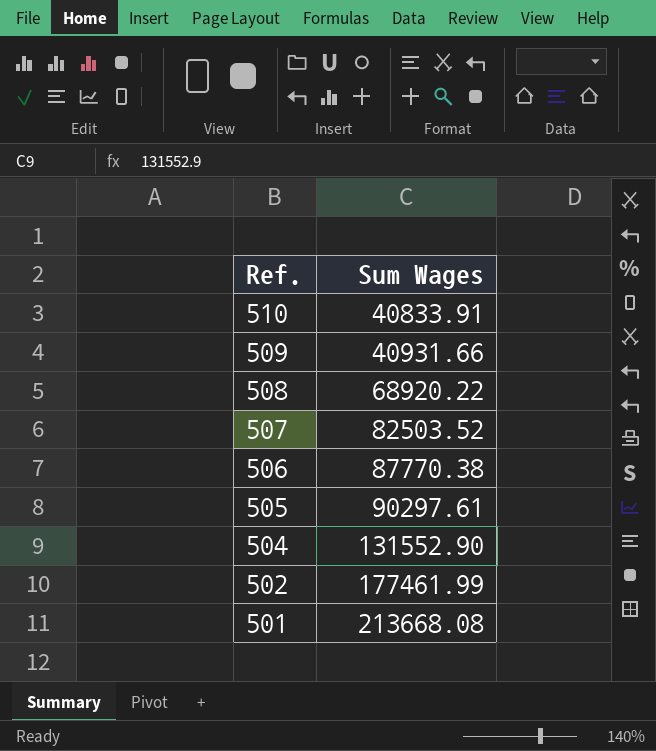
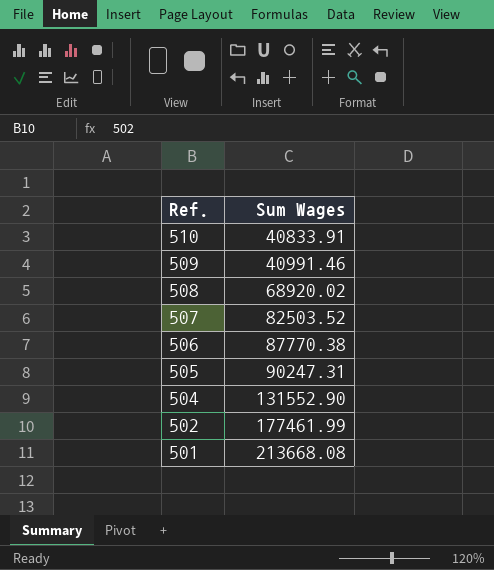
509 | Sum Wages: 40931.66 -> 40991.46
508 | Sum Wages: 68920.22 -> 68920.02
505 | Sum Wages: 90297.61 -> 90247.31

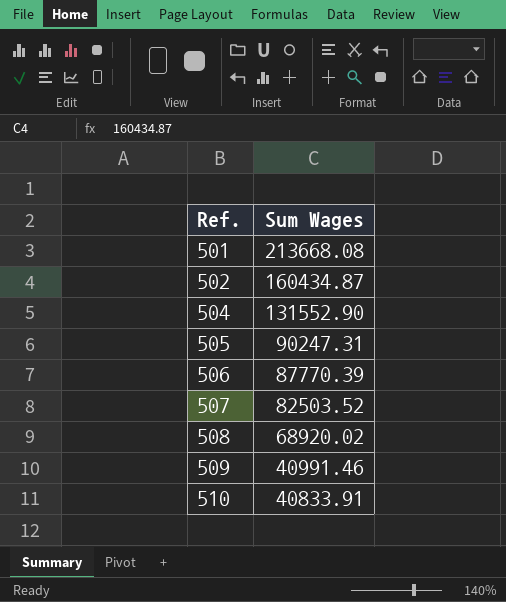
row order: Ref. descending -> Ref. ascending
502 | Sum Wages: 177461.99 -> 160434.87
506 | Sum Wages: 87770.38 -> 87770.39

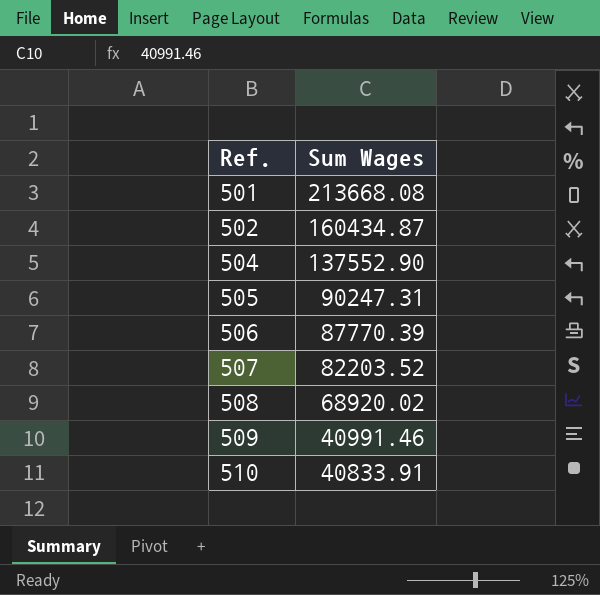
504 | Sum Wages: 131552.90 -> 137552.90
507 | Sum Wages: 82503.52 -> 82203.52

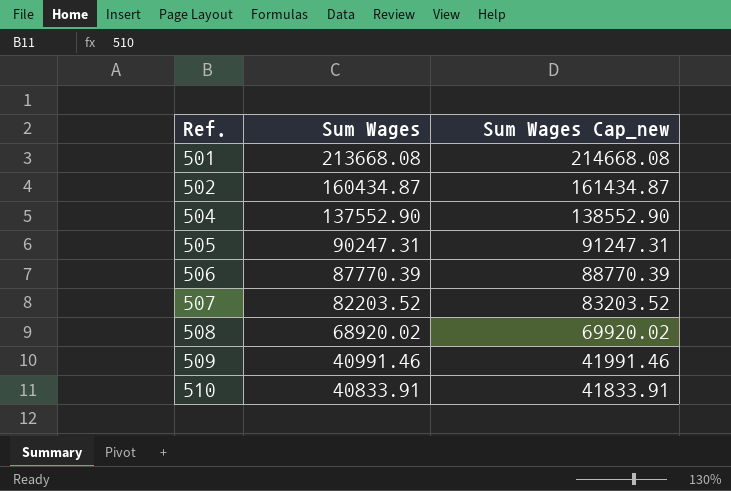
column Sum Wages Cap_new | formula: none -> [Sum Wages] + 1000

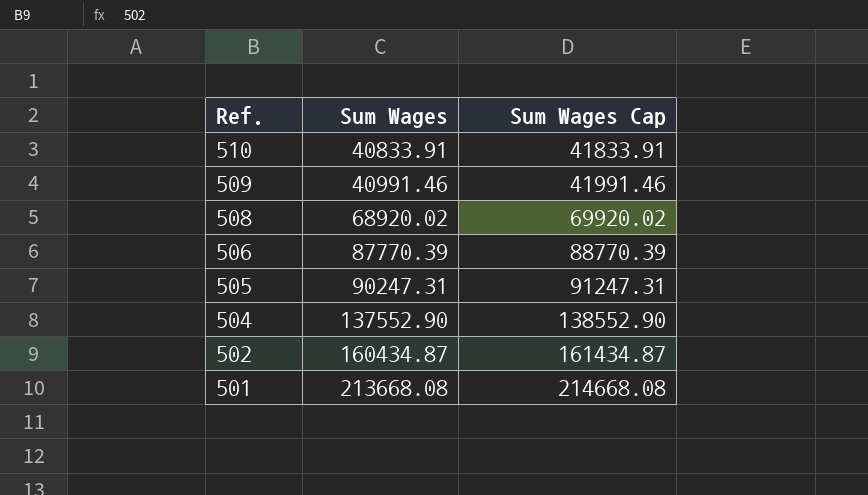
row order: Ref. ascending -> Ref. descending
column name: Sum Wages Cap_new -> Sum Wages Cap
row 507: 82203.52 | 83203.52 -> none

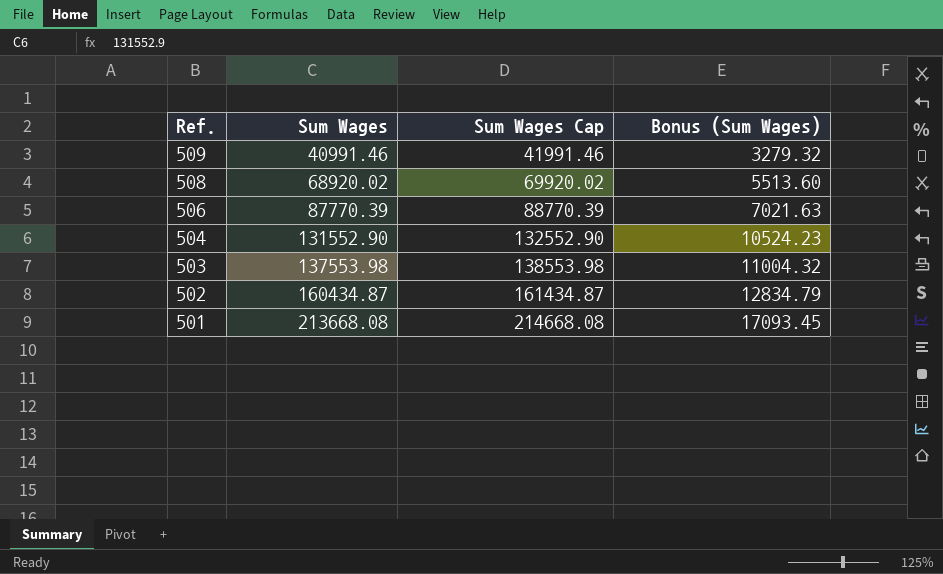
column Bonus (Sum Wages) | formula: none -> [Sum Wages] * 0.08
row 510: 40833.91 | 41833.91 -> none
row 505: 90247.31 | 91247.31 -> none
504 | Sum Wages: 137552.90 -> 131552.90
504 | Sum Wages Cap: 138552.90 -> 132552.90
row 503: none -> 137553.98 | 138553.98 | 11004.32

